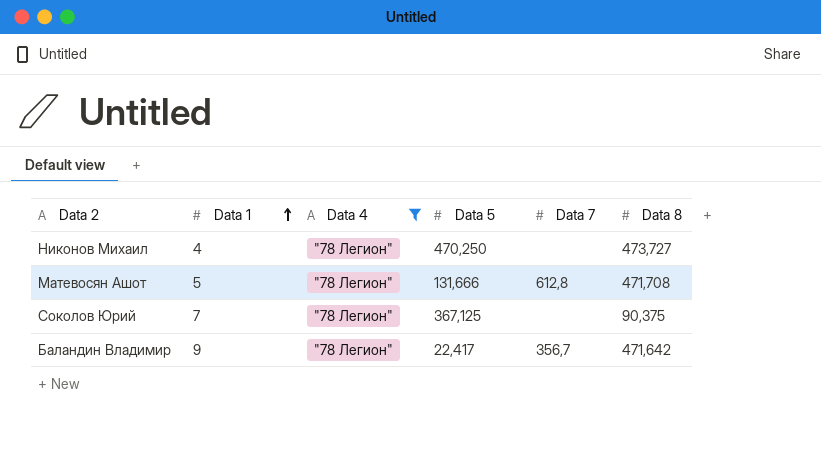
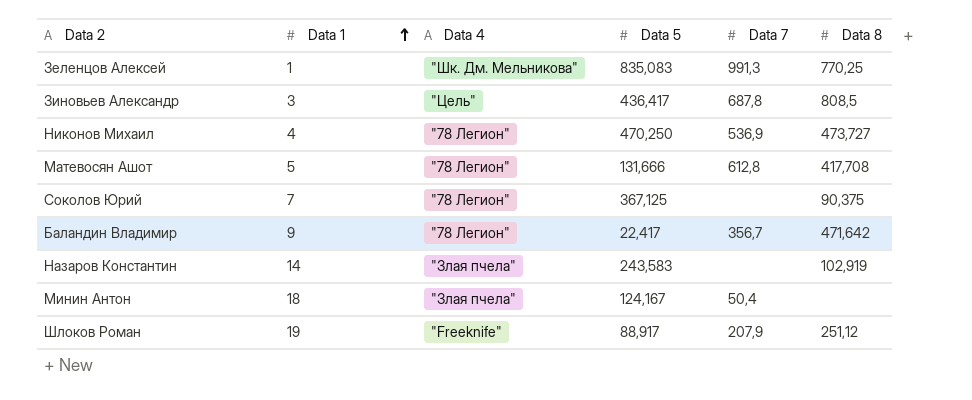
filter: Data 4 = "78 Легион" -> none
Никонов Михаил | Data 7: none -> 536,9
Матевосян Ашот | Data 8: 471,708 -> 417,708

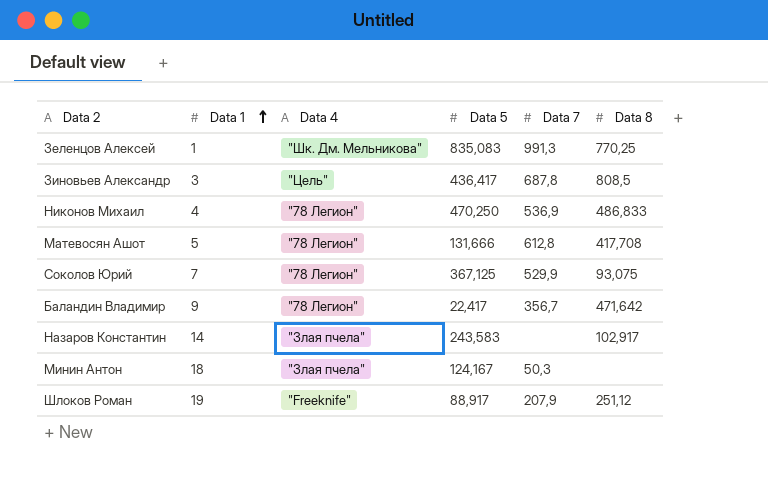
Никонов Михаил | Data 8: 473,727 -> 486,833
Соколов Юрий | Data 7: none -> 529,9
Соколов Юрий | Data 8: 90,375 -> 93,075
Назаров Константин | Data 8: 102,919 -> 102,917
Минин Антон | Data 7: 50,4 -> 50,3

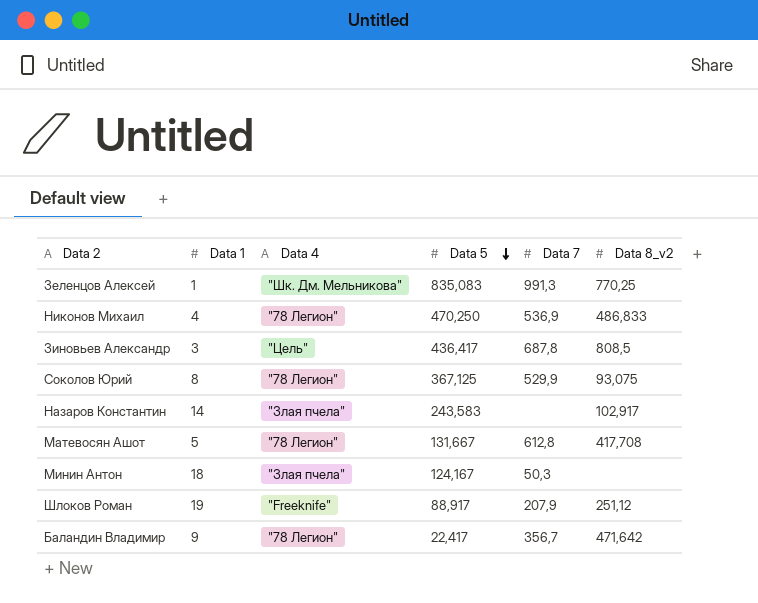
row order: Data 1 ascending -> Data 5 descending
column name: Data 8 -> Data 8_v2
Соколов Юрий | Data 1: 7 -> 8
Матевосян Ашот | Data 5: 131,666 -> 131,667

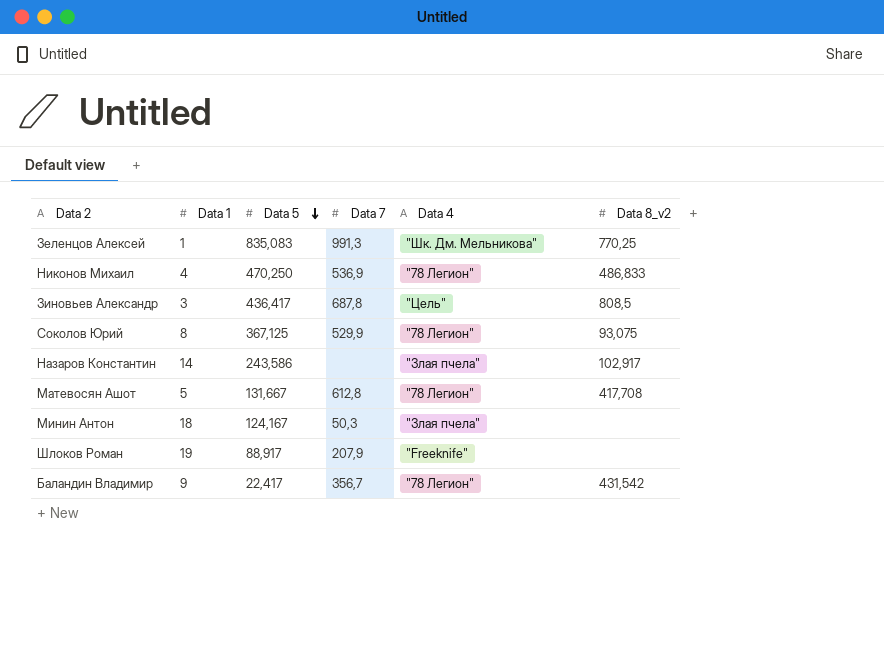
column Data 4 | position: 3 -> 5
Назаров Константин | Data 5: 243,583 -> 243,586
Шлоков Роман | Data 8_v2: 251,12 -> none
Баландин Владимир | Data 8_v2: 471,642 -> 431,542

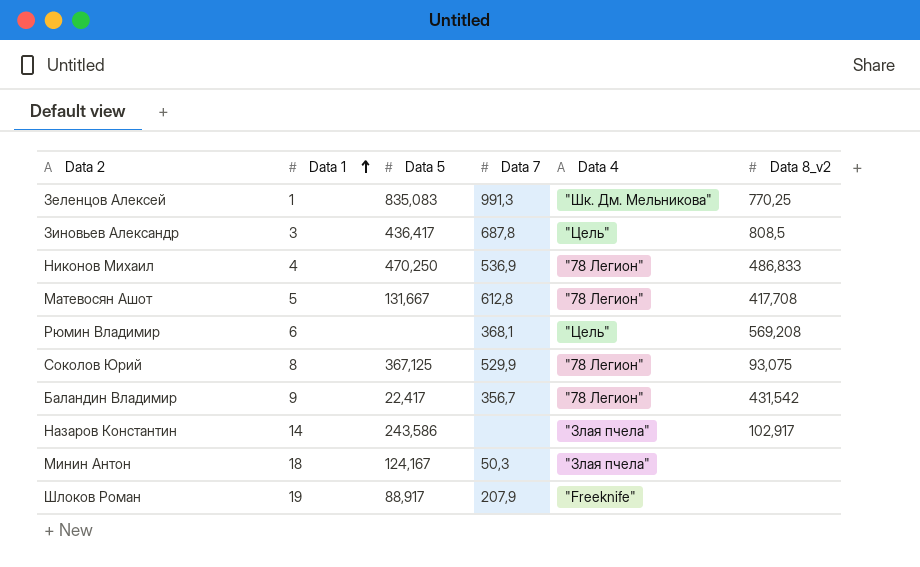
row order: Data 5 descending -> Data 1 ascending
row Рюмин Владимир: none -> 6 | none | 368,1 | "Цель" | 569,208

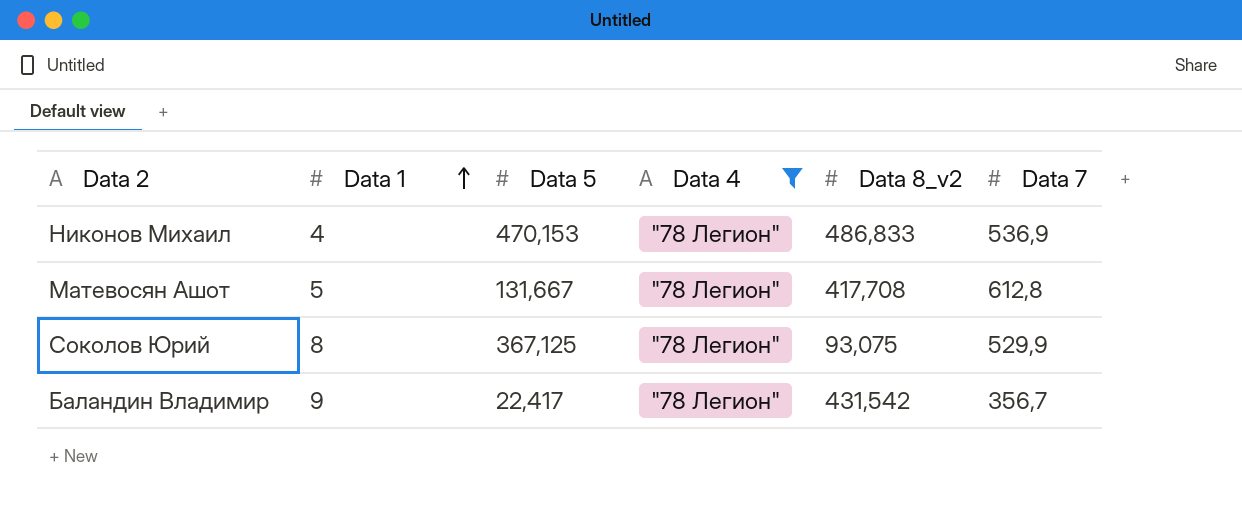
filter: none -> Data 4 = "78 Легион"
column Data 7 | position: 4 -> 6
Никонов Михаил | Data 5: 470,250 -> 470,153

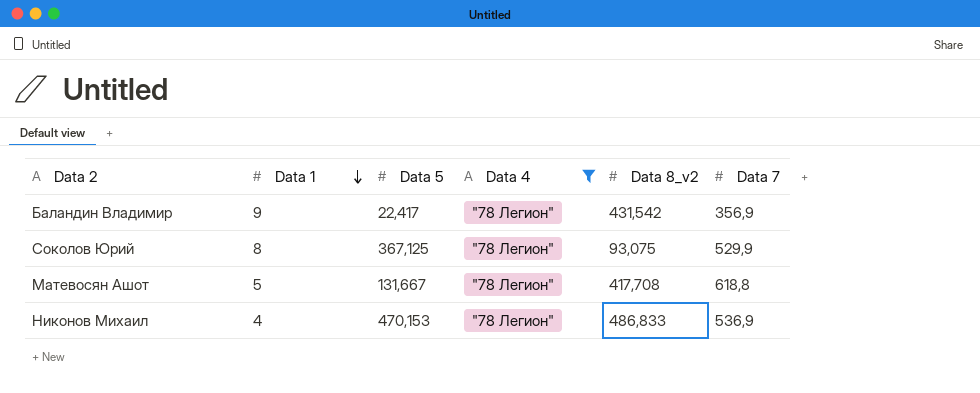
row order: Data 1 ascending -> Data 1 descending
Баландин Владимир | Data 7: 356,7 -> 356,9
Матевосян Ашот | Data 7: 612,8 -> 618,8

